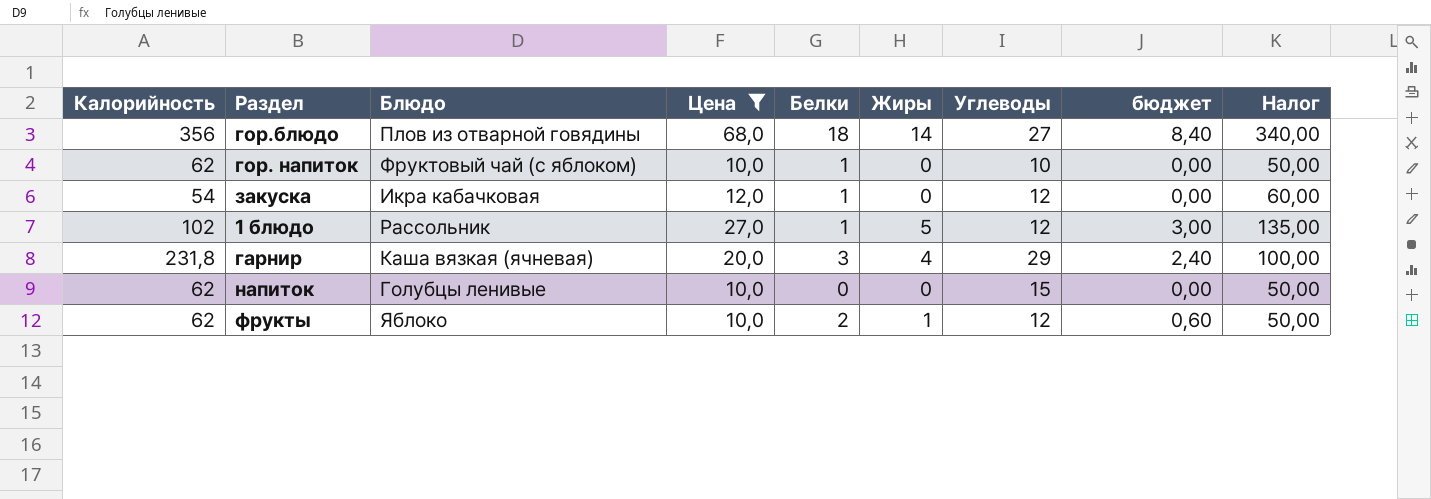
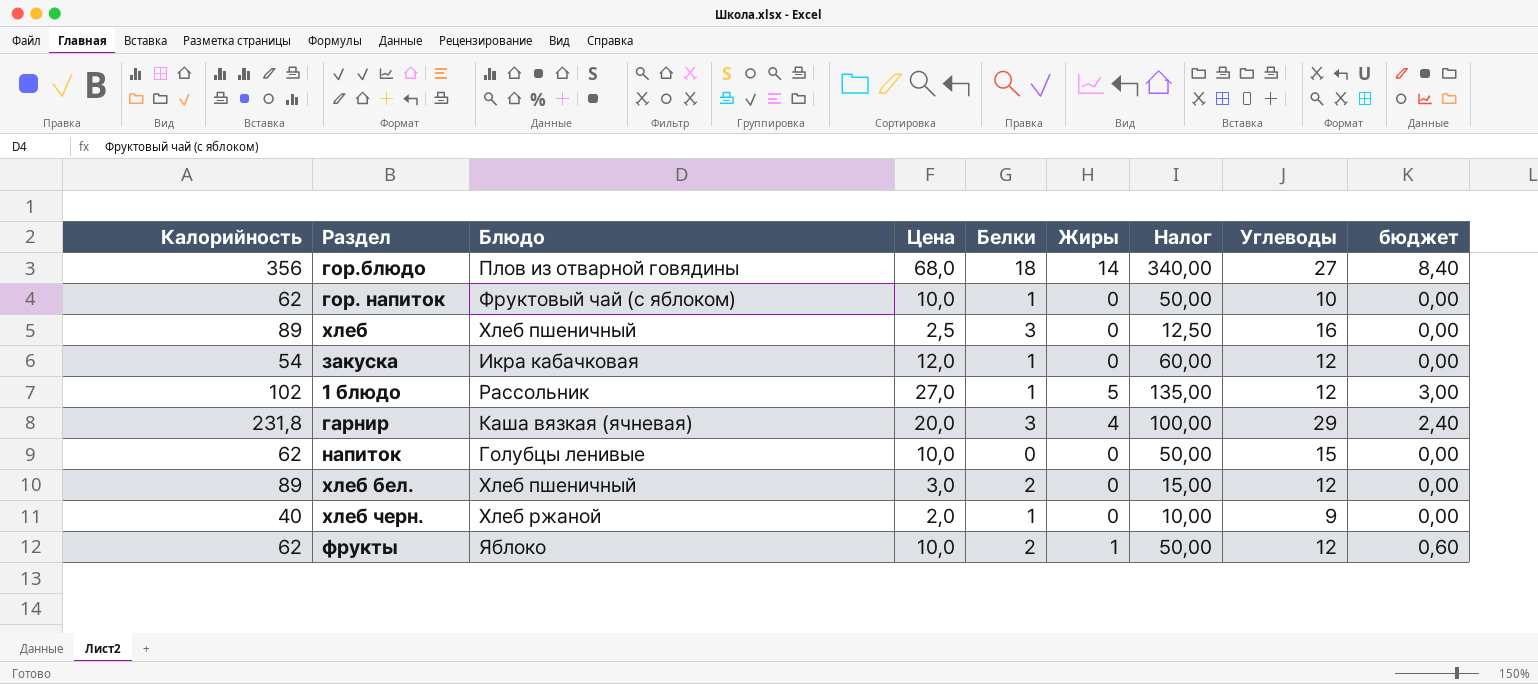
filter: Цена >= 10,0 -> none
column Налог | position: 9 -> 7

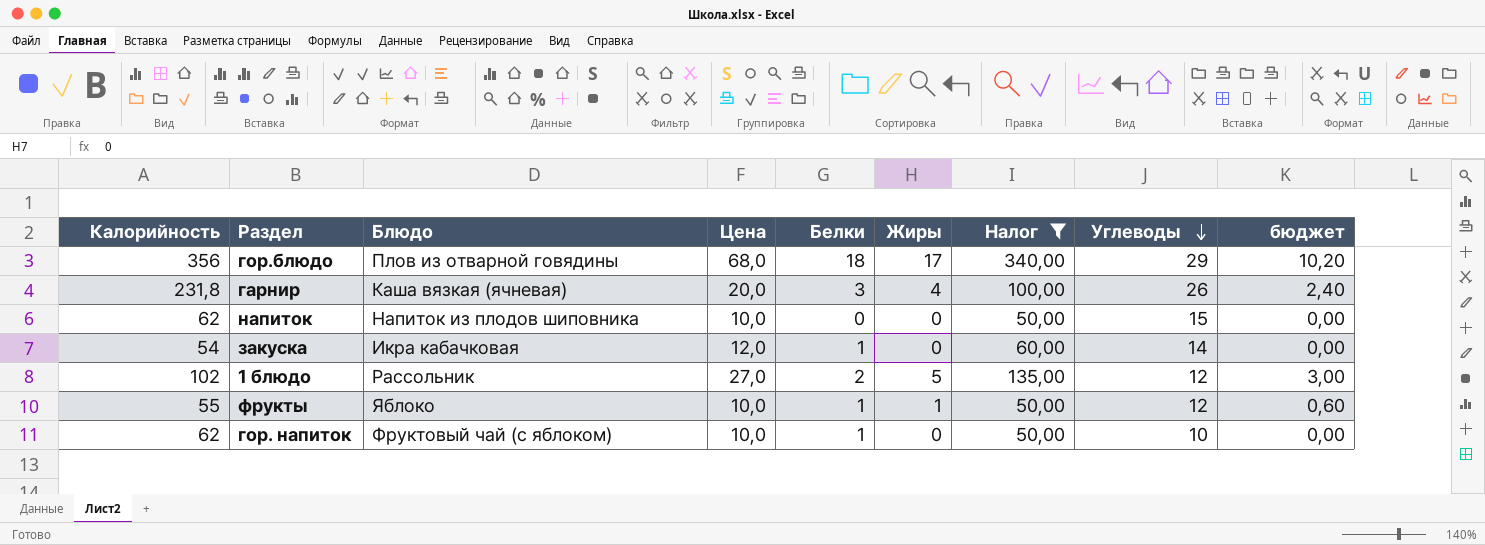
filter: none -> Налог >= 50,00
row order: none -> Углеводы descending
гор.блюдо | Жиры: 14 -> 17
гор.блюдо | Углеводы: 27 -> 29
гор.блюдо | бюджет: 8,40 -> 10,20
гарнир | Углеводы: 29 -> 26
напиток | Блюдо: Голубцы ленивые -> Напиток из плодов шиповника
закуска | Углеводы: 12 -> 14
1 блюдо | Белки: 1 -> 2
фрукты | Калорийность: 62 -> 55
фрукты | Белки: 2 -> 1

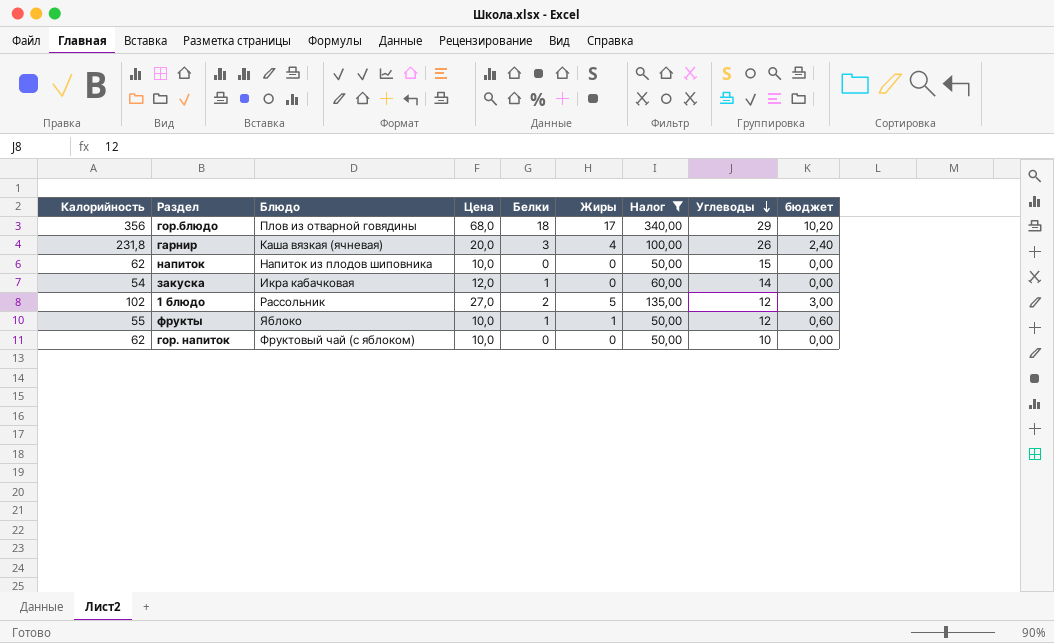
гор. напиток | Белки: 1 -> 0

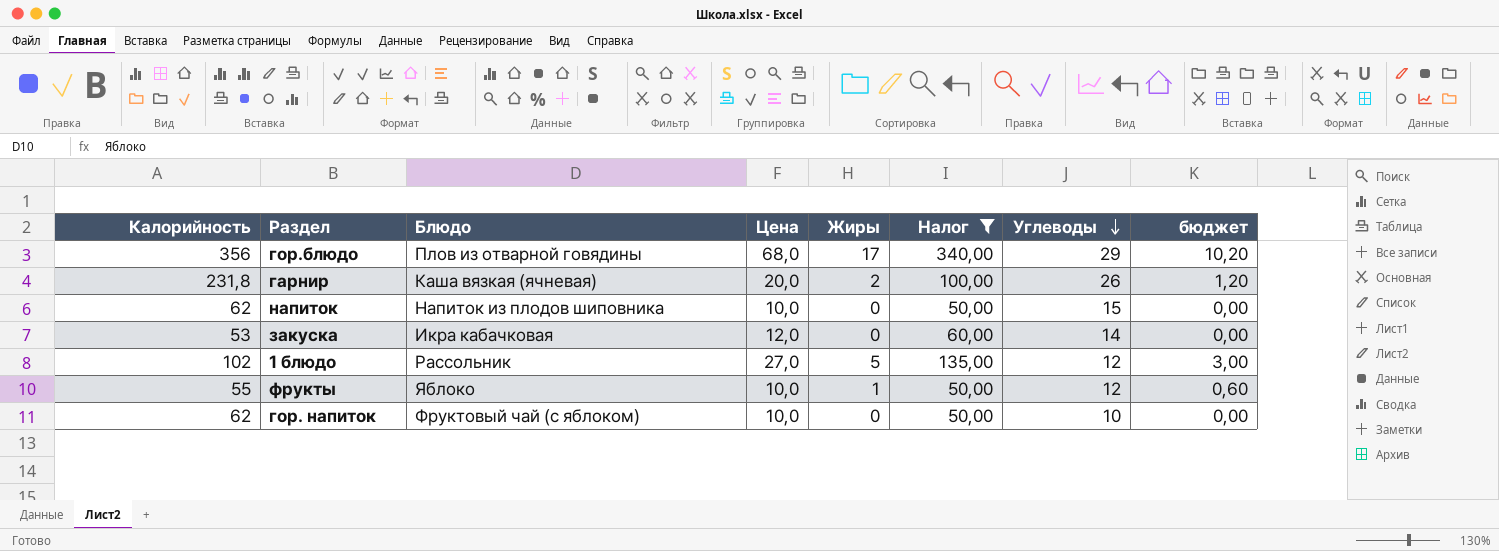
column Белки | position: 5 -> none
гарнир | Жиры: 4 -> 2
гарнир | бюджет: 2,40 -> 1,20
закуска | Калорийность: 54 -> 53

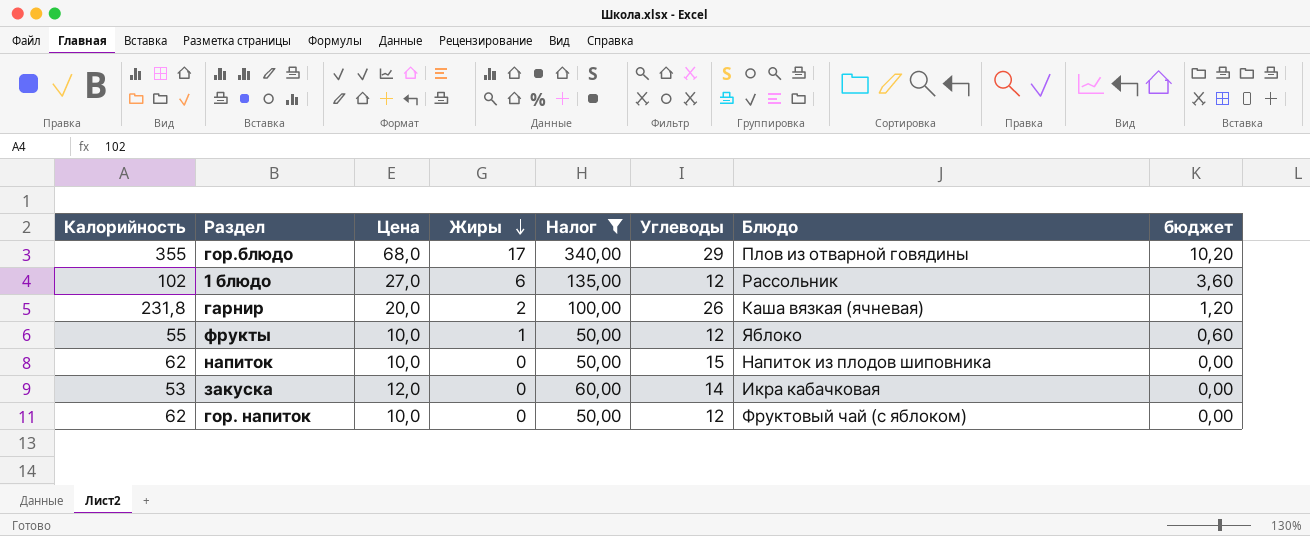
row order: Углеводы descending -> Жиры descending
column Блюдо | position: 3 -> 7
гор.блюдо | Калорийность: 356 -> 355
1 блюдо | Жиры: 5 -> 6
1 блюдо | бюджет: 3,00 -> 3,60
гор. напиток | Углеводы: 10 -> 12

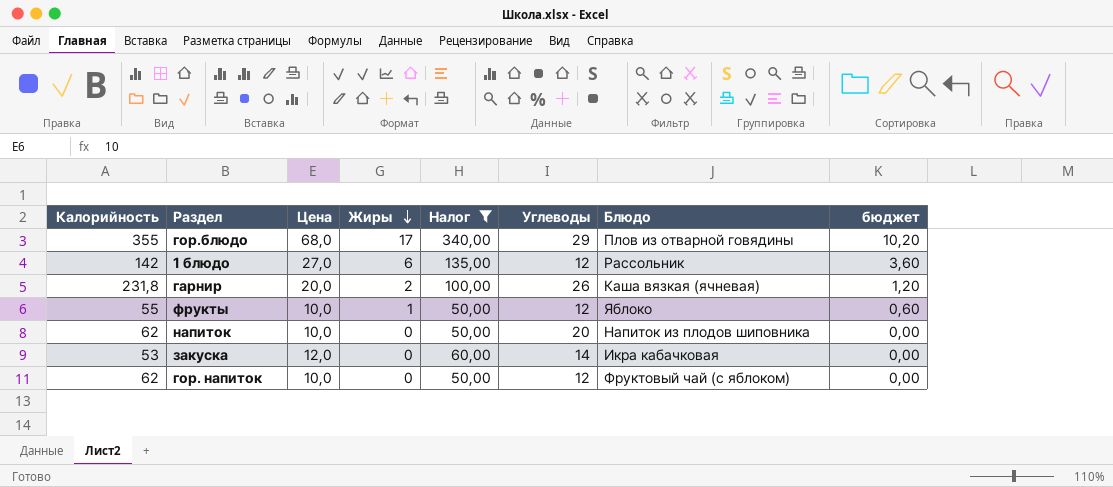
1 блюдо | Калорийность: 102 -> 142
напиток | Углеводы: 15 -> 20

